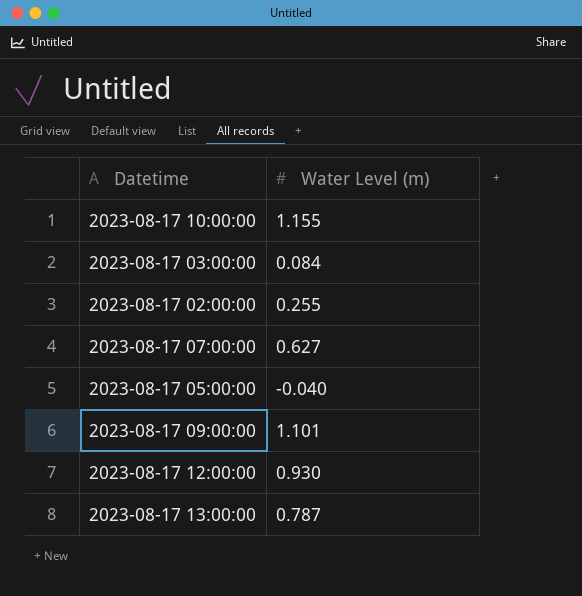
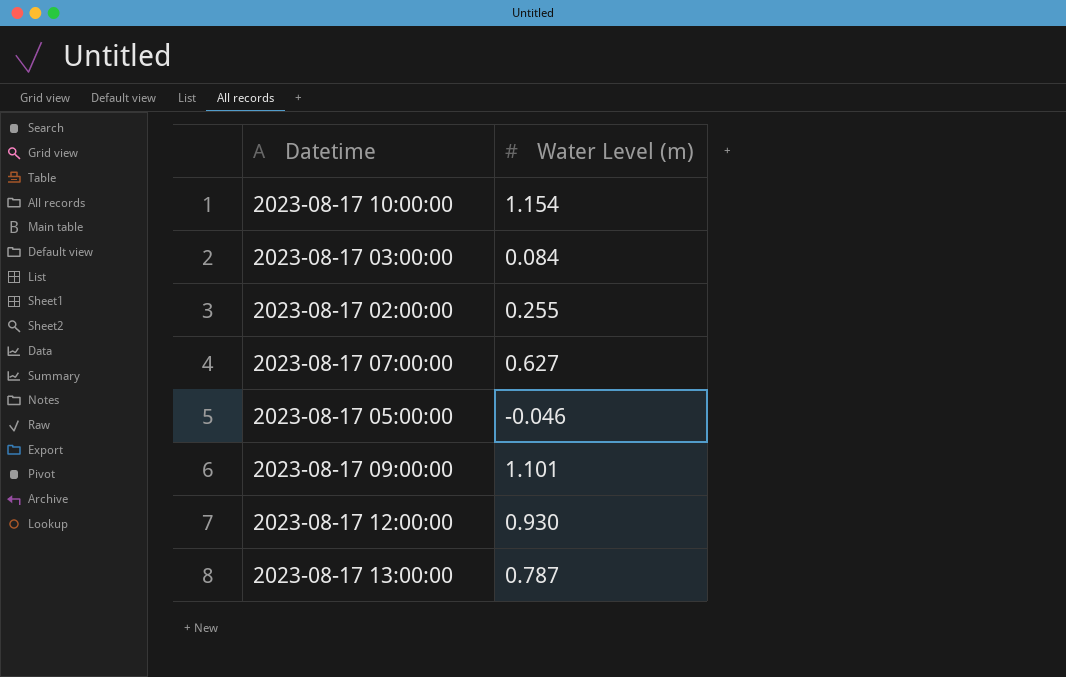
2023-08-17 10:00:00 | Water Level (m): 1.155 -> 1.154
2023-08-17 05:00:00 | Water Level (m): -0.040 -> -0.046

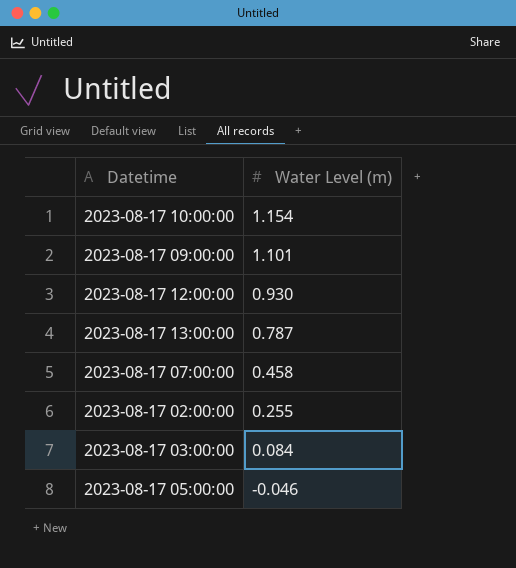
row order: none -> Water Level (m) descending
2023-08-17 07:00:00 | Water Level (m): 0.627 -> 0.458

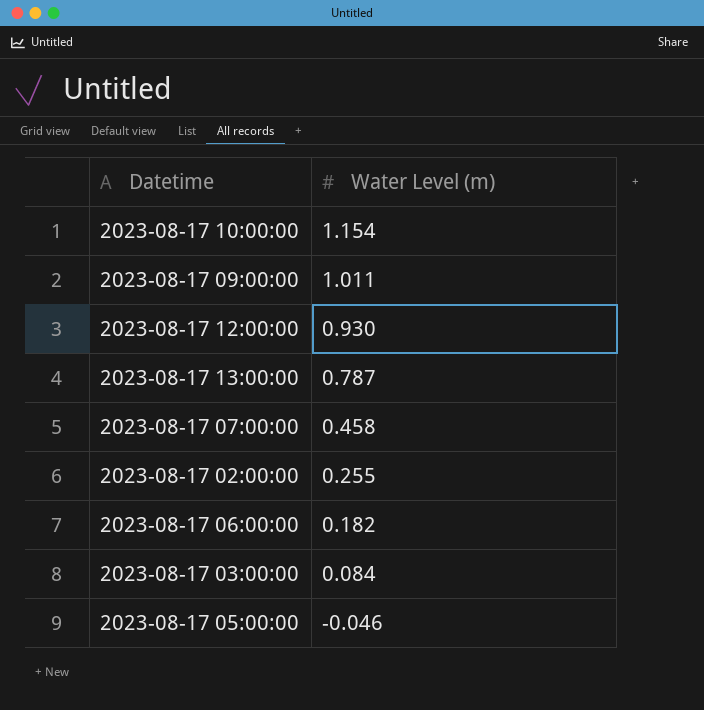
2023-08-17 09:00:00 | Water Level (m): 1.101 -> 1.011
row 2023-08-17 06:00:00: none -> 0.182

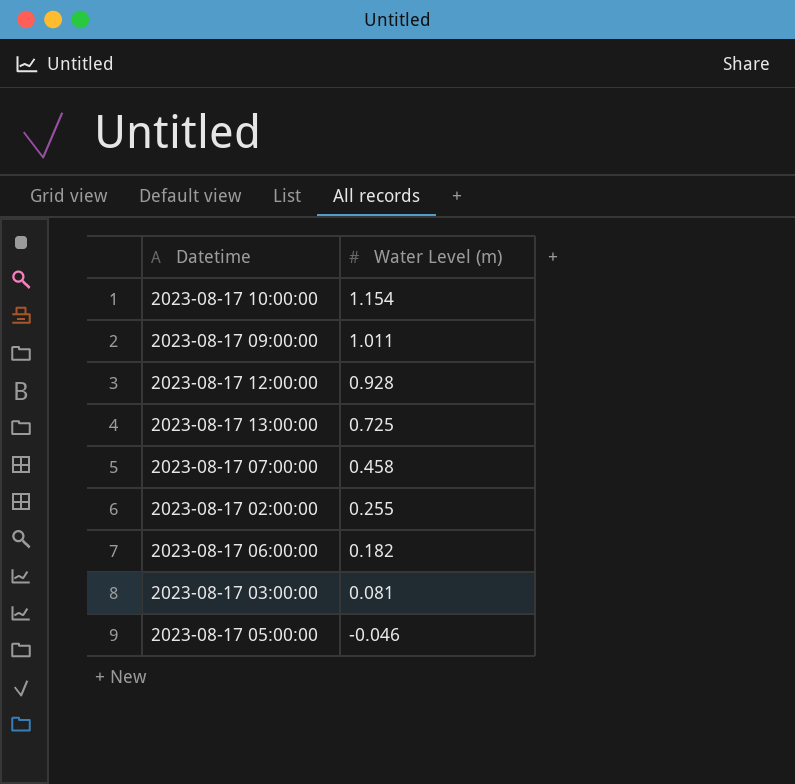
2023-08-17 12:00:00 | Water Level (m): 0.930 -> 0.928
2023-08-17 13:00:00 | Water Level (m): 0.787 -> 0.725
2023-08-17 03:00:00 | Water Level (m): 0.084 -> 0.081

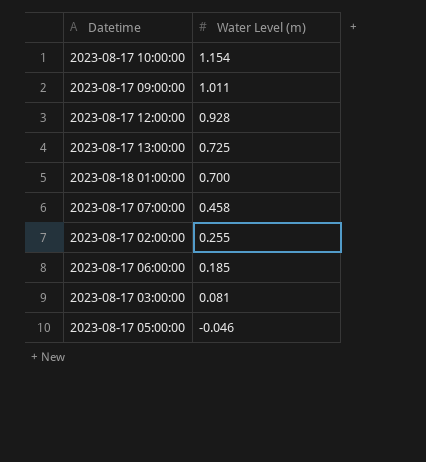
row 2023-08-18 01:00:00: none -> 0.700
2023-08-17 06:00:00 | Water Level (m): 0.182 -> 0.185

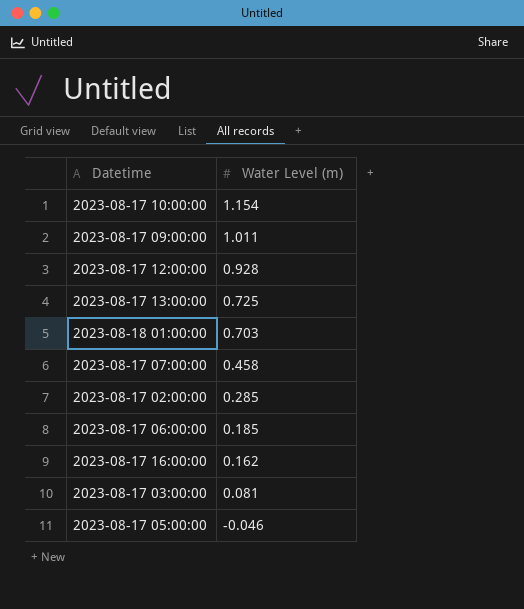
2023-08-18 01:00:00 | Water Level (m): 0.700 -> 0.703
2023-08-17 02:00:00 | Water Level (m): 0.255 -> 0.285
row 2023-08-17 16:00:00: none -> 0.162

